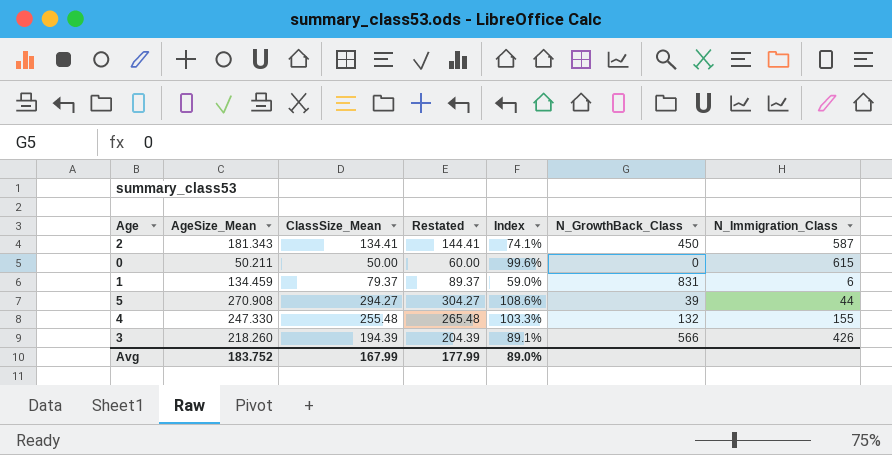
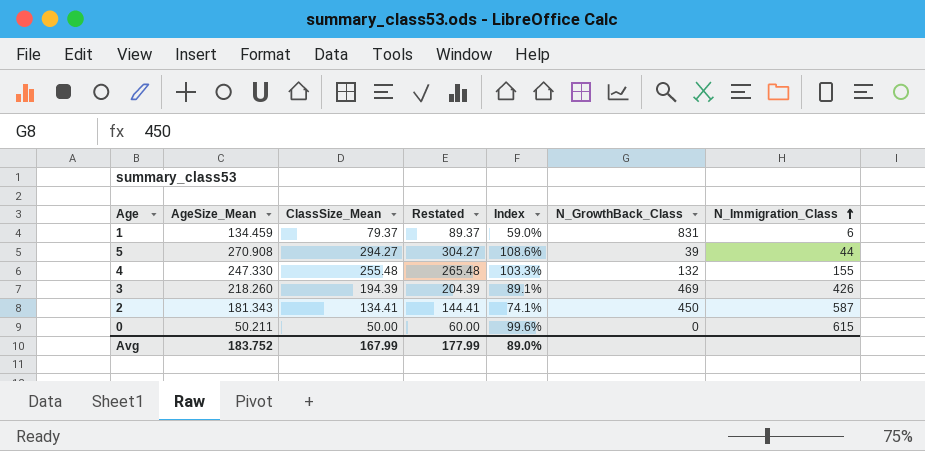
row order: none -> N_Immigration_Class ascending
3 | N_GrowthBack_Class: 566 -> 469

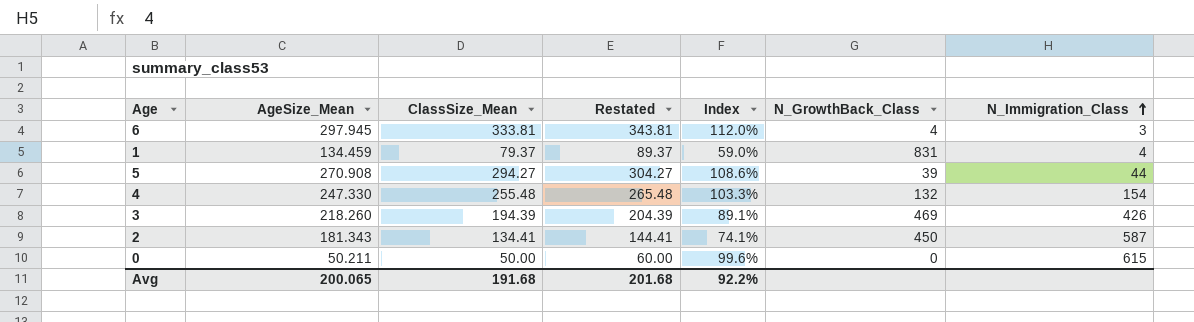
row 6: none -> 297.945 | 333.81 | 343.81 | 112.0% | 4 | 3
1 | N_Immigration_Class: 6 -> 4
4 | N_Immigration_Class: 155 -> 154
Avg | AgeSize_Mean: 183.752 -> 200.065
Avg | ClassSize_Mean: 167.99 -> 191.68
Avg | Restated: 177.99 -> 201.68
Avg | Index: 89.0% -> 92.2%

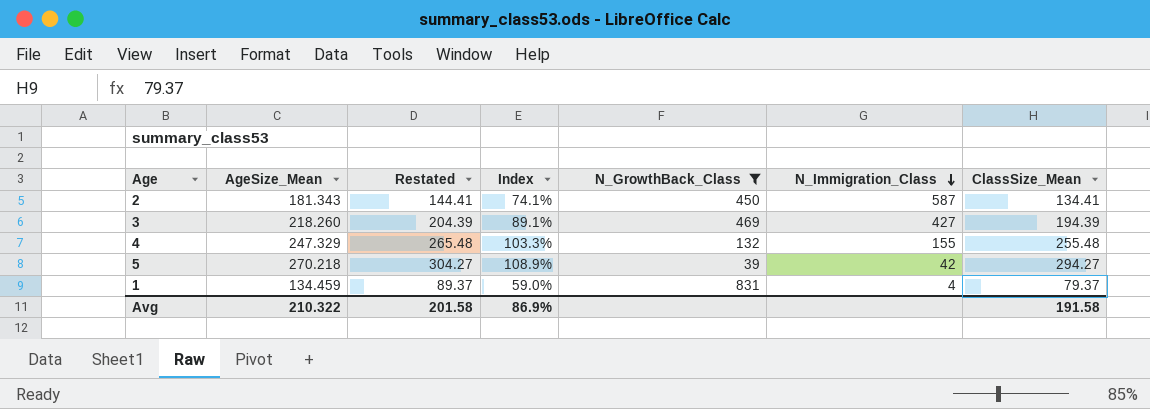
filter: none -> N_GrowthBack_Class >= 39
row order: N_Immigration_Class ascending -> N_Immigration_Class descending
column ClassSize_Mean | position: 3 -> 7
3 | N_Immigration_Class: 426 -> 427
4 | AgeSize_Mean: 247.330 -> 247.329
4 | N_Immigration_Class: 154 -> 155
5 | AgeSize_Mean: 270.908 -> 270.218
5 | Index: 108.6% -> 108.9%
5 | N_Immigration_Class: 44 -> 42
Avg | AgeSize_Mean: 200.065 -> 210.322
Avg | Restated: 201.68 -> 201.58
Avg | Index: 92.2% -> 86.9%
Avg | ClassSize_Mean: 191.68 -> 191.58

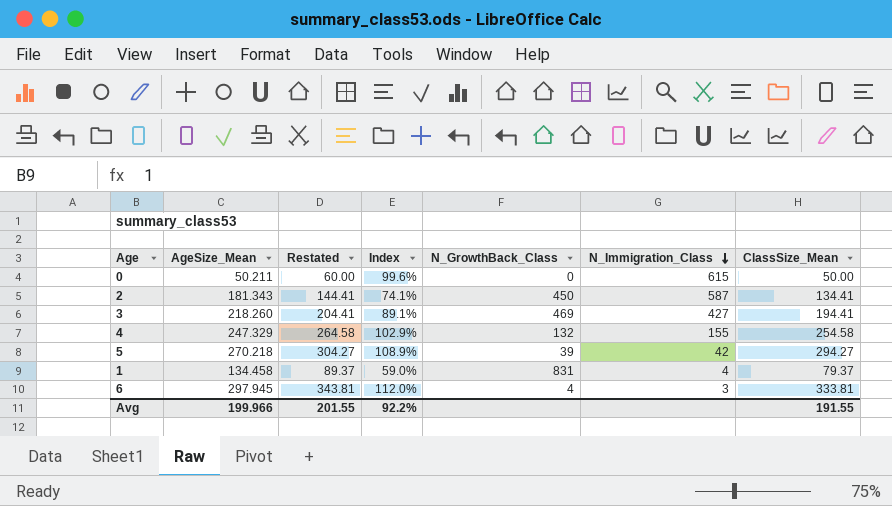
filter: N_GrowthBack_Class >= 39 -> none
3 | Restated: 204.39 -> 204.41
3 | ClassSize_Mean: 194.39 -> 194.41
4 | Restated: 265.48 -> 264.58
4 | Index: 103.3% -> 102.9%
4 | ClassSize_Mean: 255.48 -> 254.58
1 | AgeSize_Mean: 134.459 -> 134.458
Avg | AgeSize_Mean: 210.322 -> 199.966
Avg | Restated: 201.58 -> 201.55
Avg | Index: 86.9% -> 92.2%
Avg | ClassSize_Mean: 191.58 -> 191.55

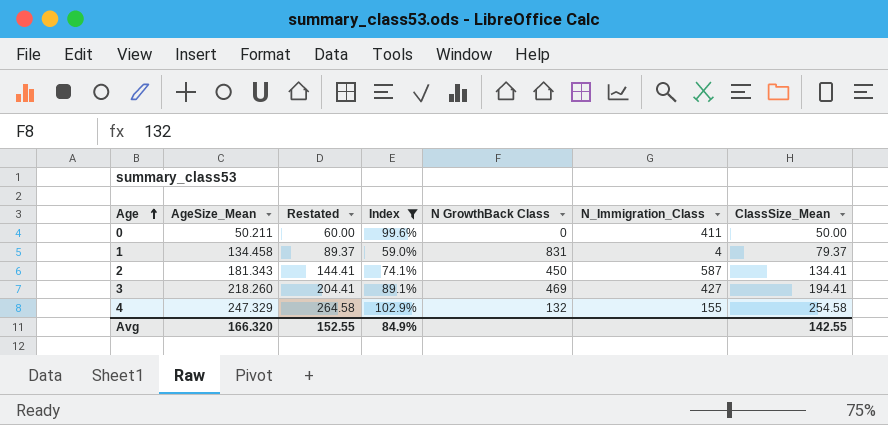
filter: none -> Index <= 102.9%
row order: N_Immigration_Class descending -> Age ascending
column name: N_GrowthBack_Class -> N GrowthBack Class
0 | N_Immigration_Class: 615 -> 411
Avg | AgeSize_Mean: 199.966 -> 166.320
Avg | Restated: 201.55 -> 152.55
Avg | Index: 92.2% -> 84.9%
Avg | ClassSize_Mean: 191.55 -> 142.55

